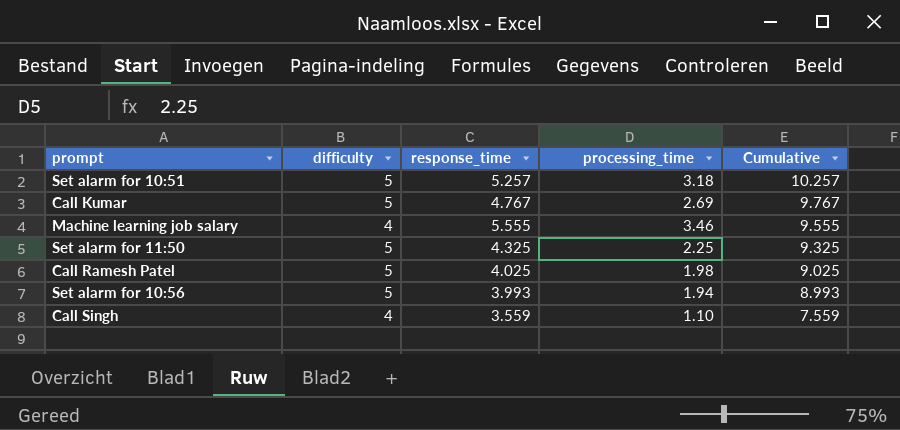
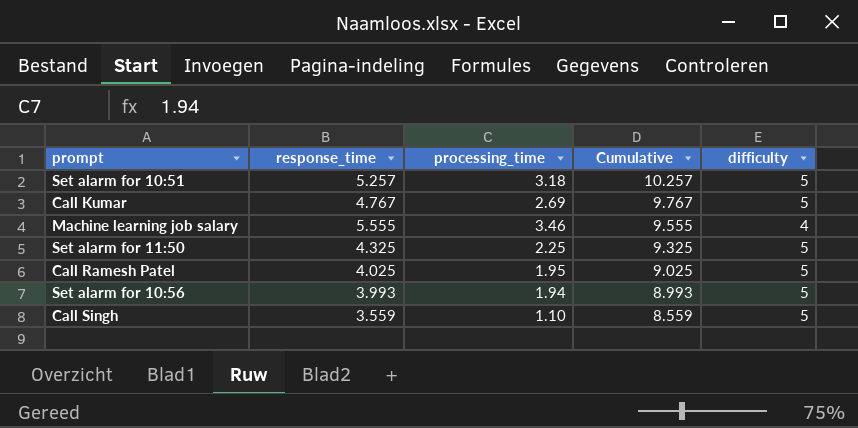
column difficulty | position: 2 -> 5
Call Ramesh Patel | processing_time: 1.98 -> 1.95
Call Singh | Cumulative: 7.559 -> 8.559
Call Singh | difficulty: 4 -> 5

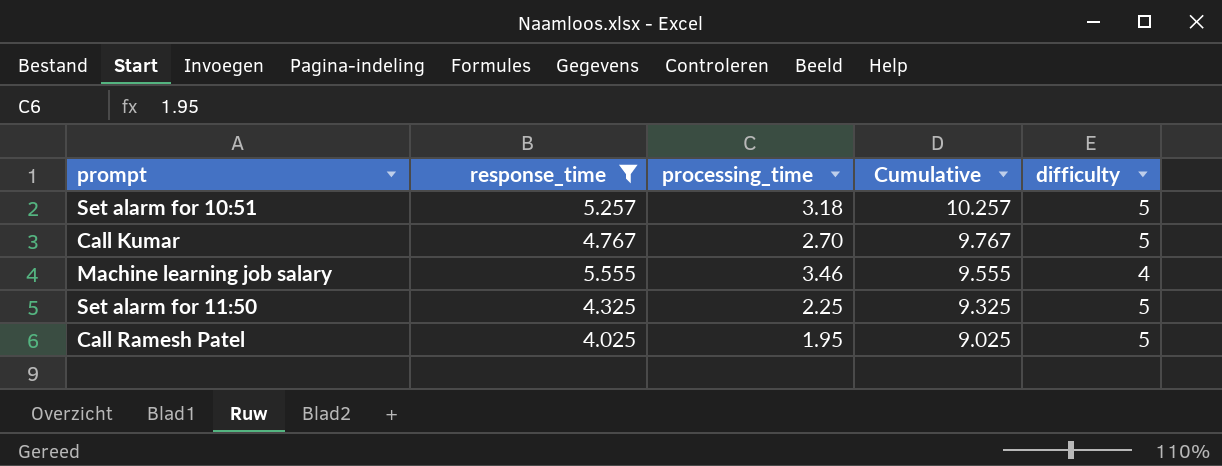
filter: none -> response_time >= 4.025
Call Kumar | processing_time: 2.69 -> 2.70

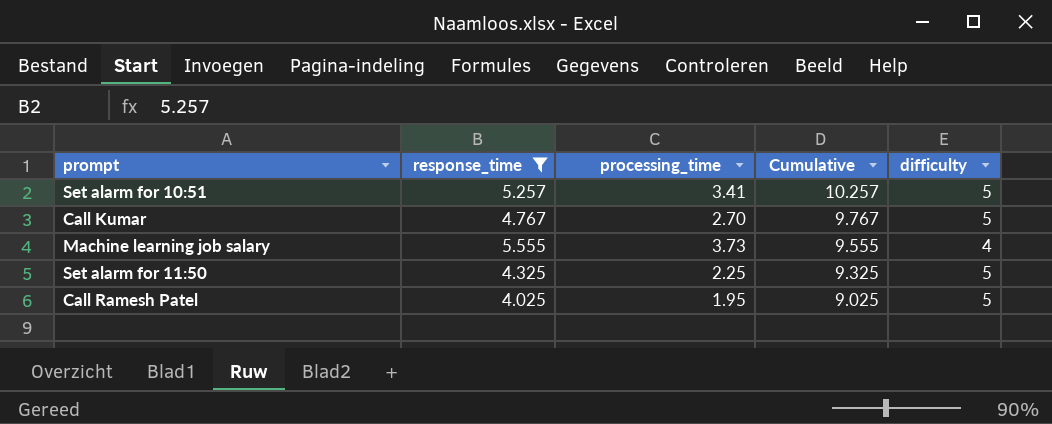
Set alarm for 10:51 | processing_time: 3.18 -> 3.41
Machine learning job salary | processing_time: 3.46 -> 3.73

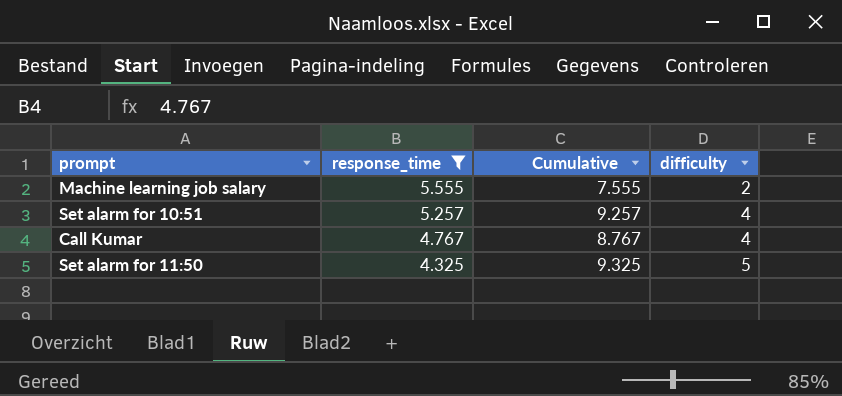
row order: Cumulative descending -> response_time descending
column processing_time | position: 3 -> none
row Call Ramesh Patel: 4.025 | 1.95 | 9.025 | 5 -> none
Machine learning job salary | Cumulative: 9.555 -> 7.555
Machine learning job salary | difficulty: 4 -> 2
Set alarm for 10:51 | Cumulative: 10.257 -> 9.257
Set alarm for 10:51 | difficulty: 5 -> 4
Call Kumar | Cumulative: 9.767 -> 8.767
Call Kumar | difficulty: 5 -> 4

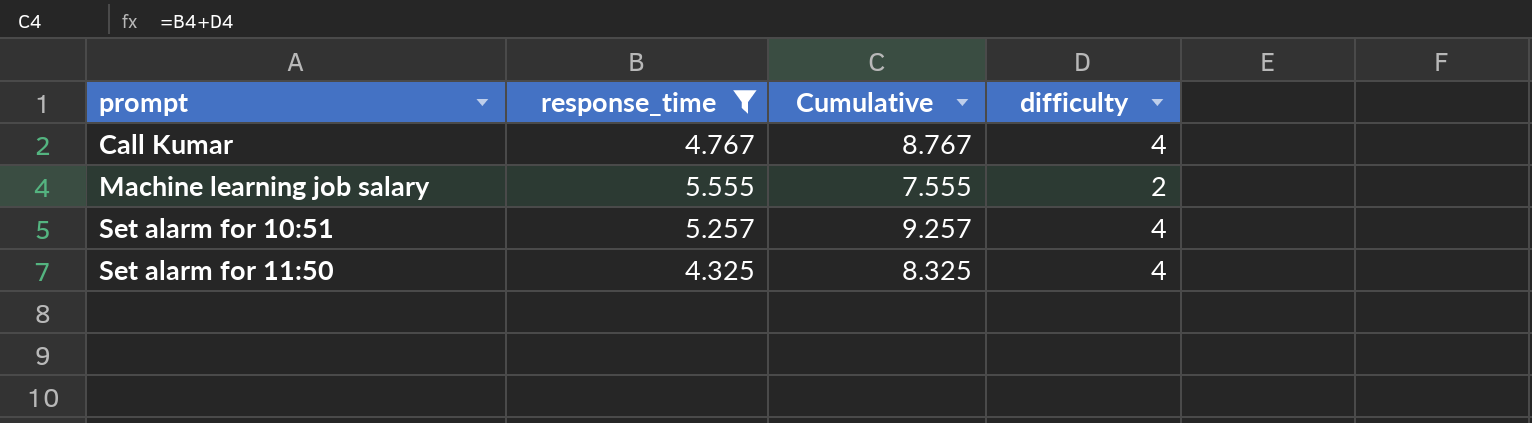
row order: response_time descending -> prompt ascending
Set alarm for 11:50 | Cumulative: 9.325 -> 8.325
Set alarm for 11:50 | difficulty: 5 -> 4

